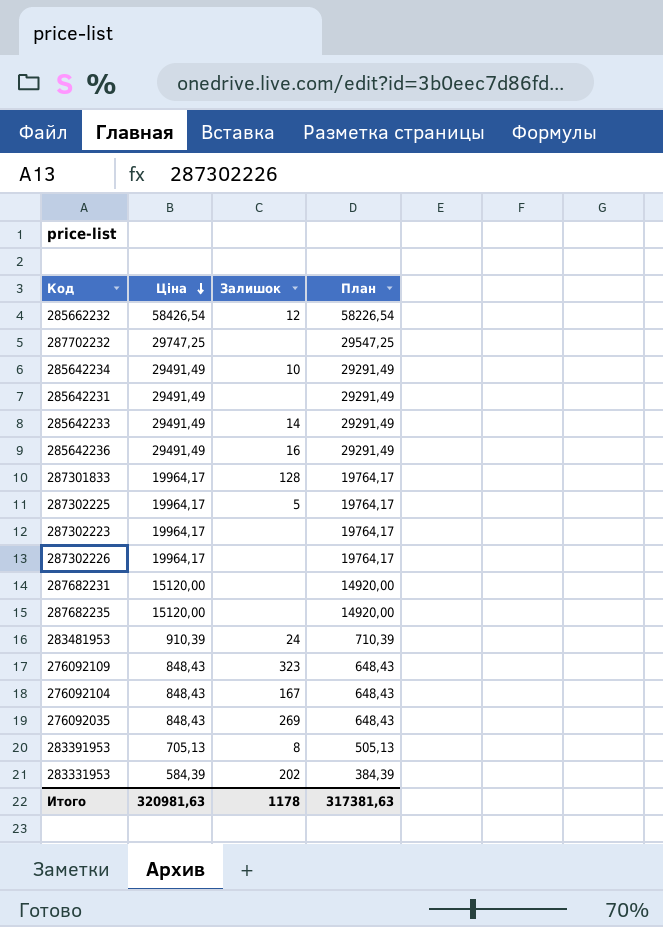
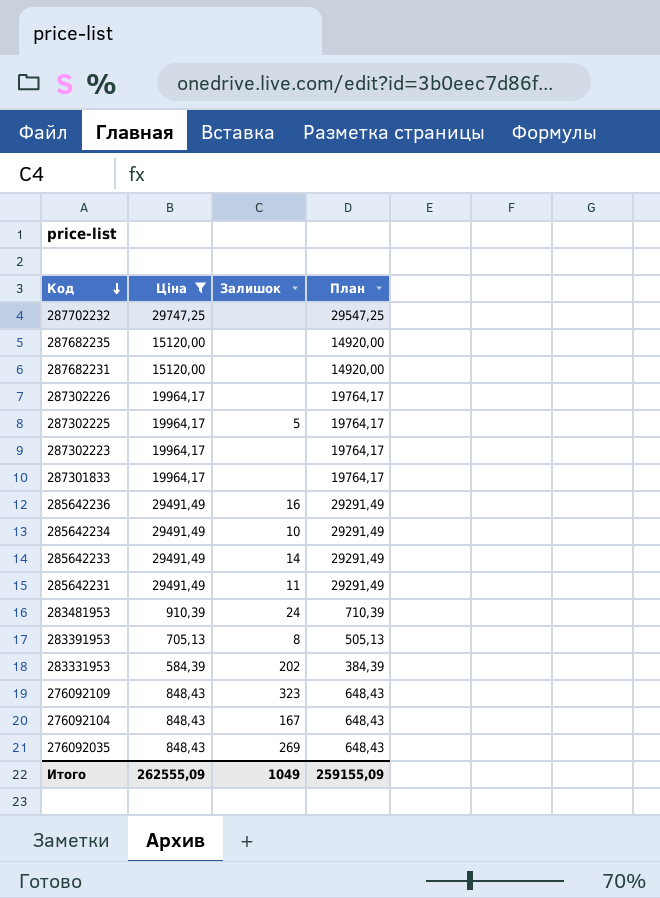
filter: none -> Ціна != 58426,54
row order: Ціна descending -> Код descending
287301833 | Залишок: 128 -> none
285642231 | Залишок: none -> 11
Итого | Ціна: 320981,63 -> 262555,09
Итого | Залишок: 1178 -> 1049
Итого | План: 317381,63 -> 259155,09

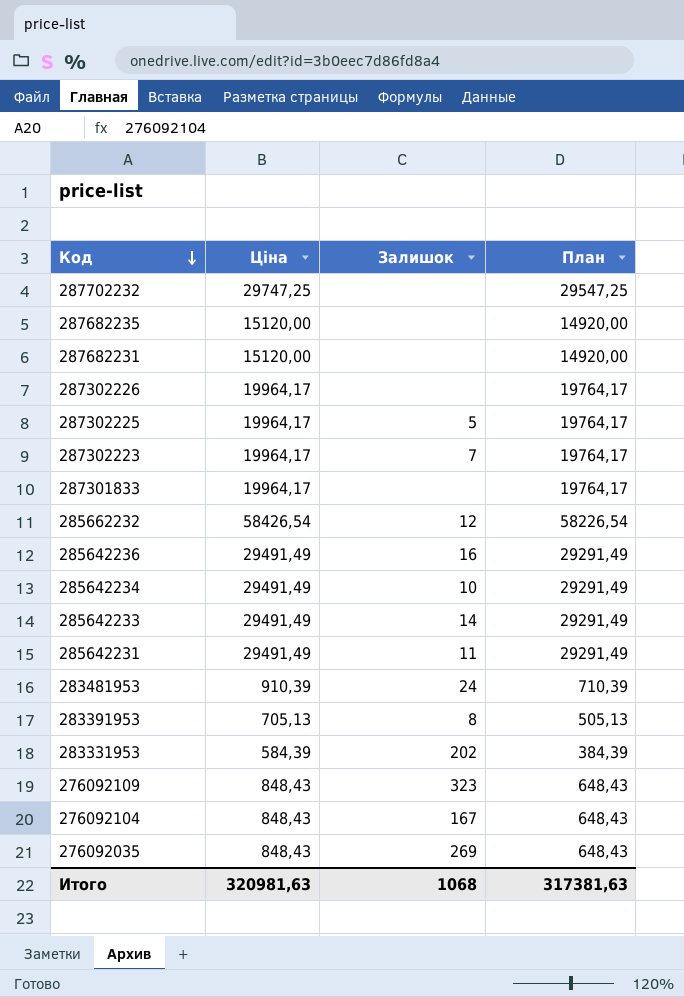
filter: Ціна != 58426,54 -> none
287302223 | Залишок: none -> 7
Итого | Ціна: 262555,09 -> 320981,63
Итого | Залишок: 1049 -> 1068
Итого | План: 259155,09 -> 317381,63

